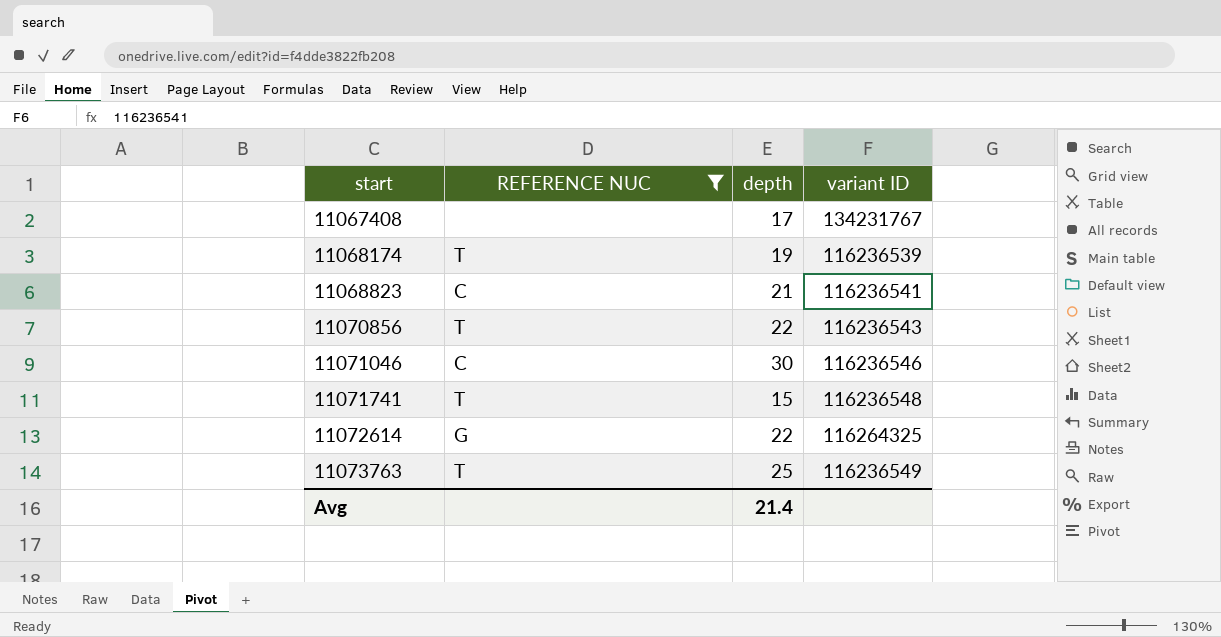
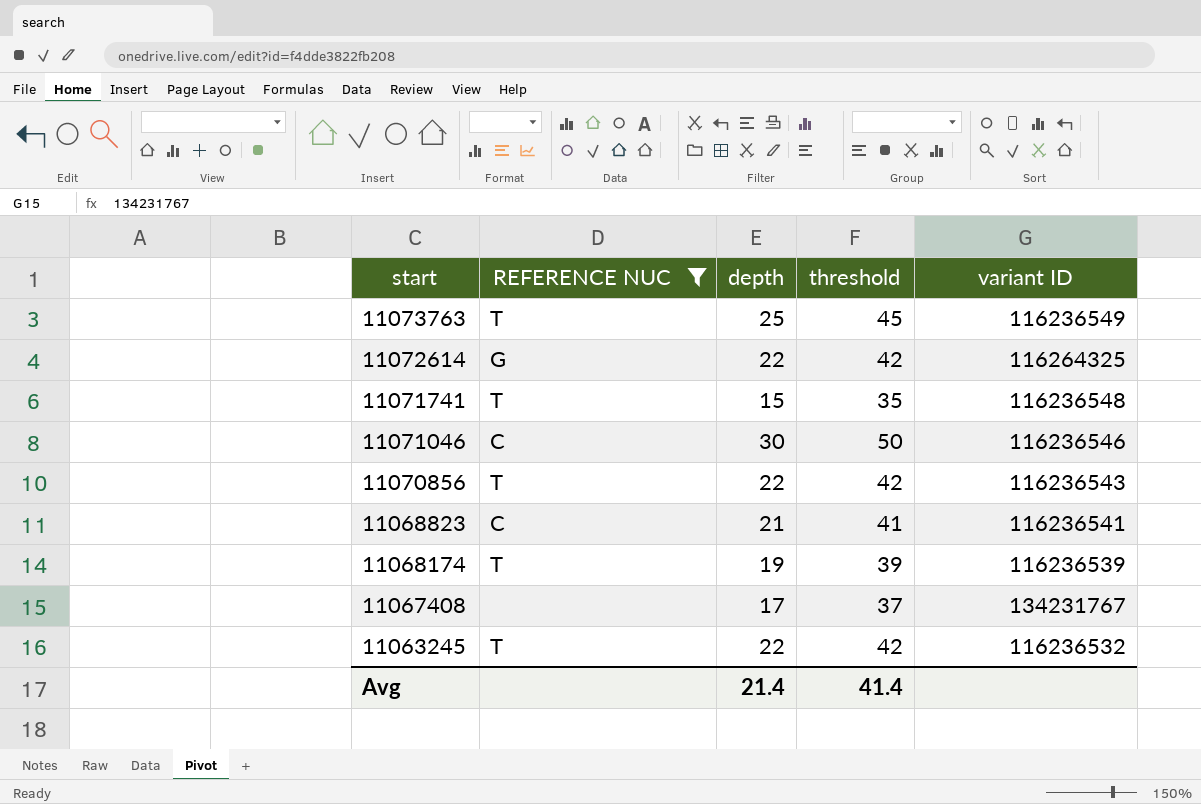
row order: start ascending -> start descending
column threshold | formula: none -> [depth] + 20
row 11063245: none -> T | 22 | 42 | 116236532

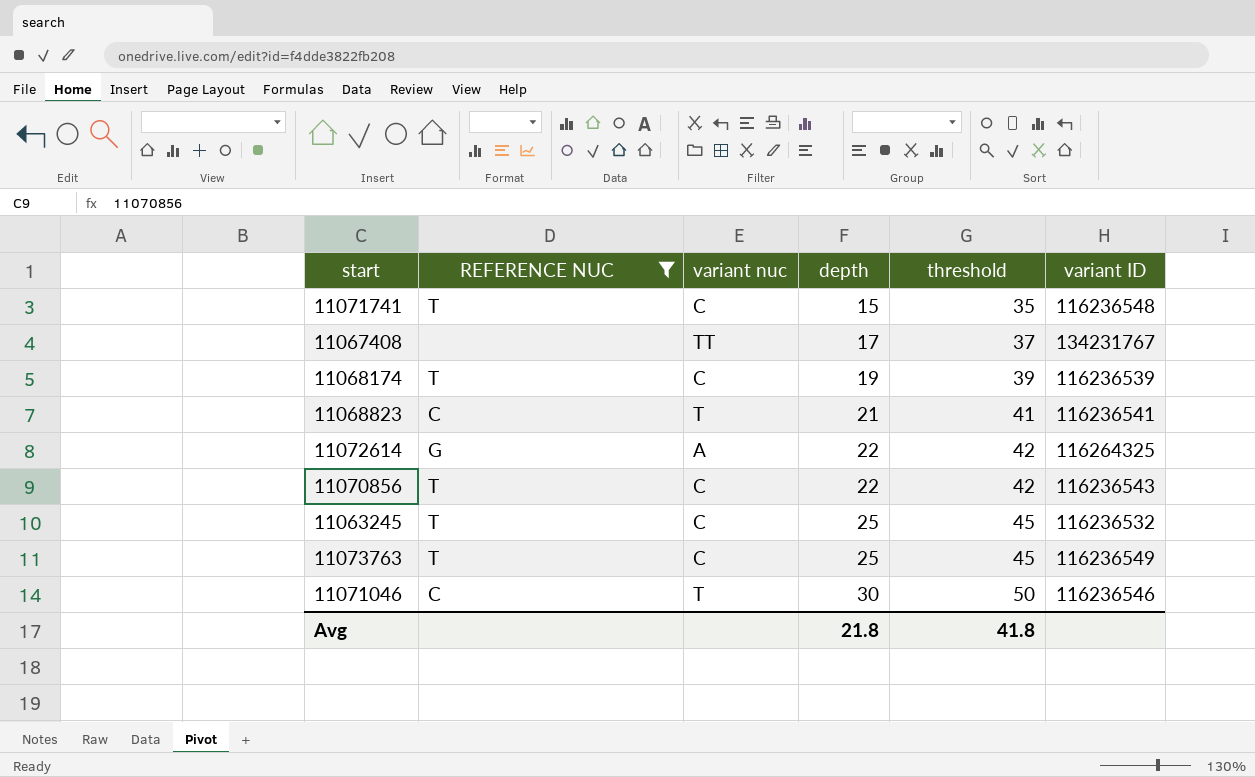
row order: start descending -> depth ascending
column variant nuc | position: none -> 3
11063245 | depth: 22 -> 25
11063245 | threshold: 42 -> 45
Avg | depth: 21.4 -> 21.8
Avg | threshold: 41.4 -> 41.8

